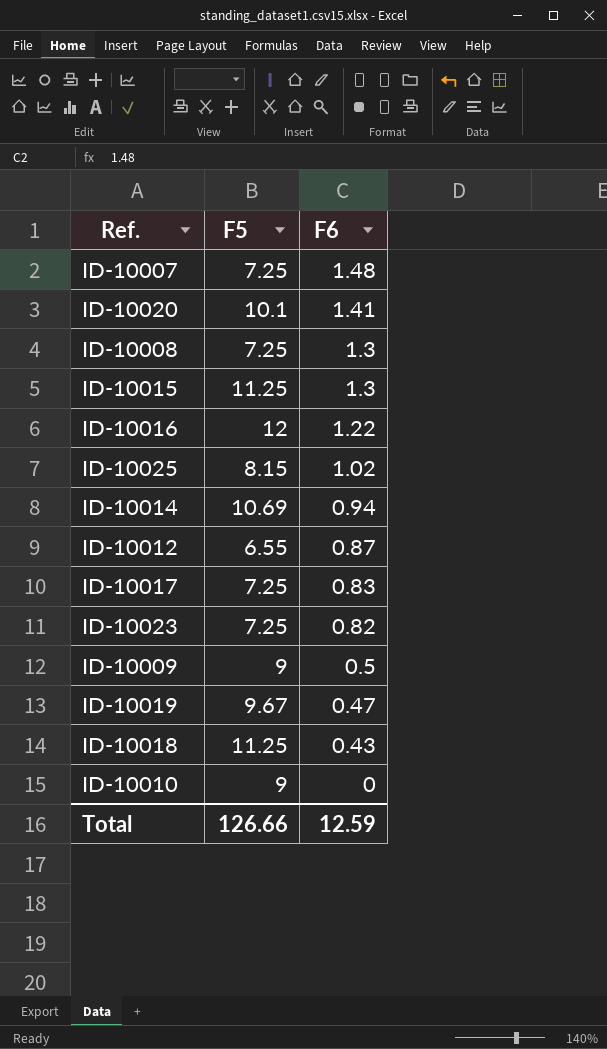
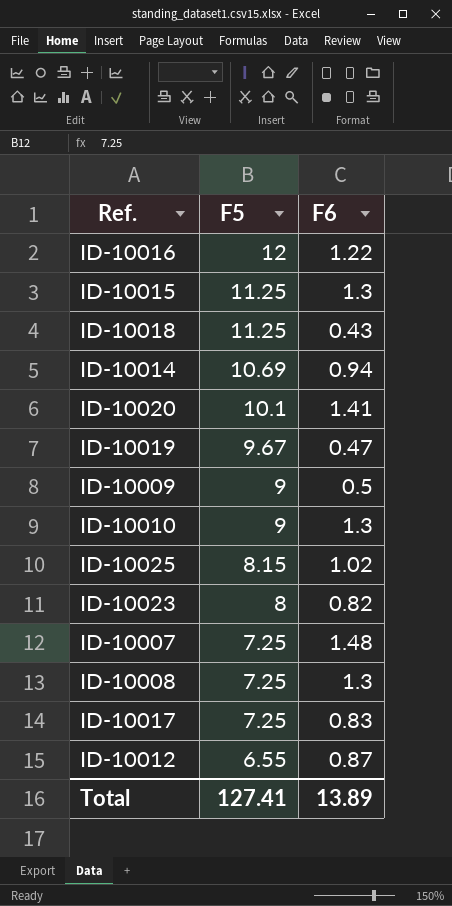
row order: F6 descending -> F5 descending
ID-10010 | F6: 0 -> 1.3
ID-10023 | F5: 7.25 -> 8
Total | F5: 126.66 -> 127.41
Total | F6: 12.59 -> 13.89

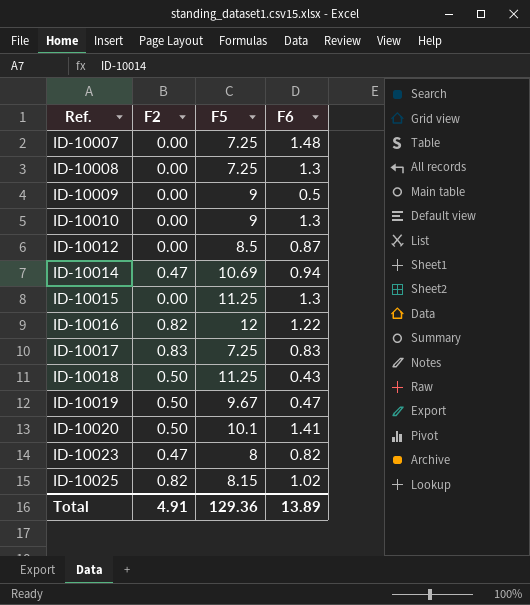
row order: F5 descending -> Ref. ascending
column F2 | position: none -> 2
ID-10012 | F5: 6.55 -> 8.5
Total | F5: 127.41 -> 129.36

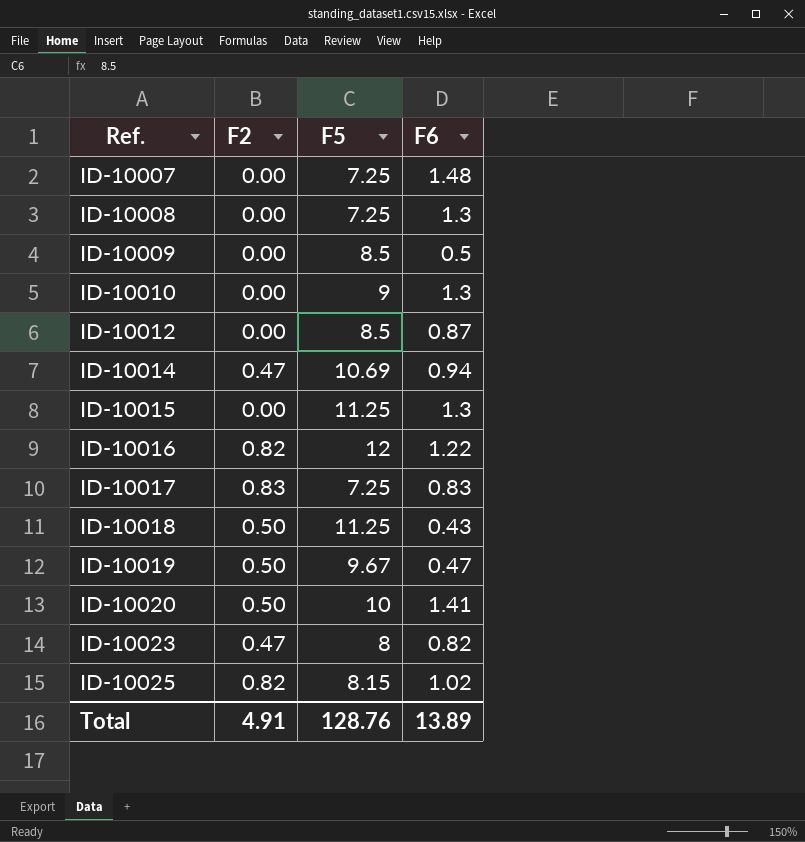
ID-10009 | F5: 9 -> 8.5
ID-10020 | F5: 10.1 -> 10
Total | F5: 129.36 -> 128.76

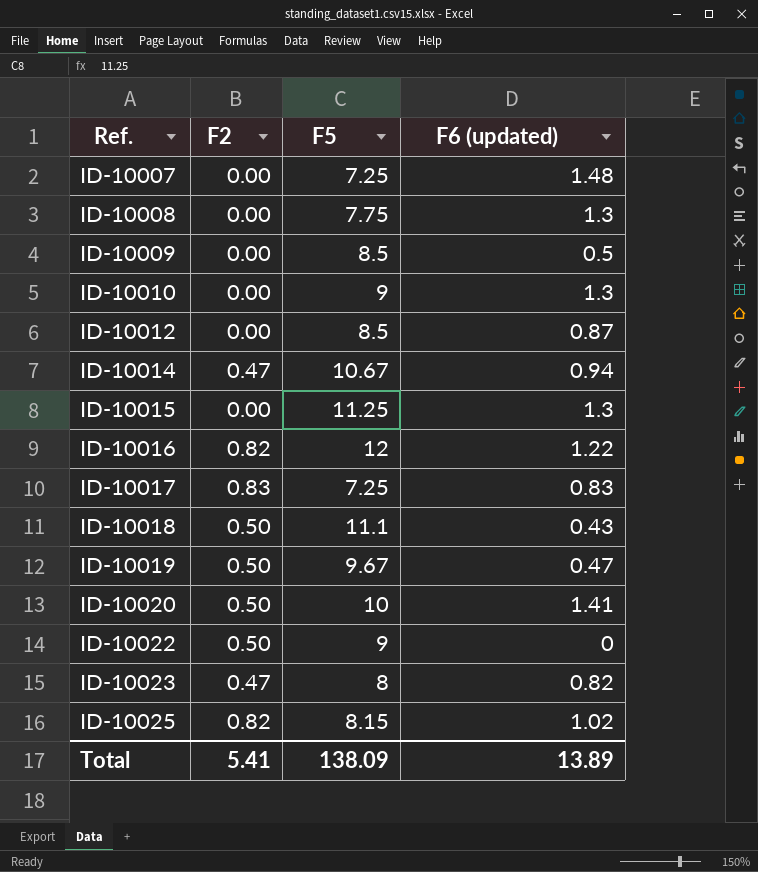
column name: F6 -> F6 (updated)
ID-10008 | F5: 7.25 -> 7.75
ID-10014 | F5: 10.69 -> 10.67
ID-10018 | F5: 11.25 -> 11.1
row ID-10022: none -> 0.50 | 9 | 0
Total | F2: 4.91 -> 5.41
Total | F5: 128.76 -> 138.09

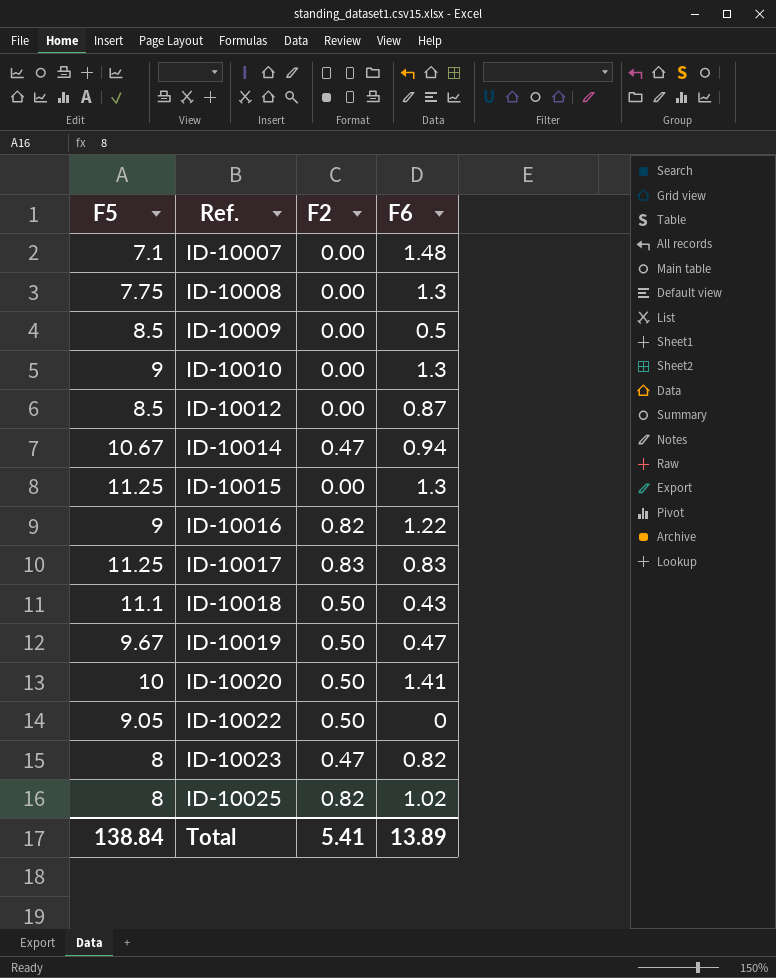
column F5 | position: 3 -> 1
column name: F6 (updated) -> F6
ID-10007 | F5: 7.25 -> 7.1
ID-10016 | F5: 12 -> 9
ID-10017 | F5: 7.25 -> 11.25
ID-10022 | F5: 9 -> 9.05
ID-10025 | F5: 8.15 -> 8
Total | F5: 138.09 -> 138.84

